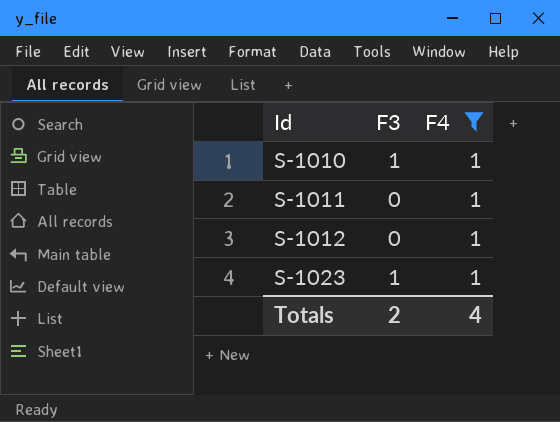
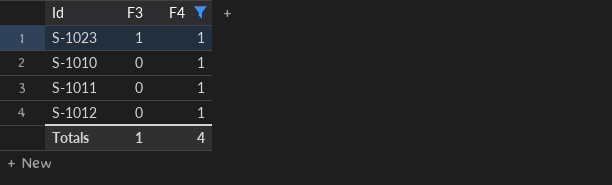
row order: Id ascending -> F3 descending
S-1010 | F3: 1 -> 0
Totals | F3: 2 -> 1

